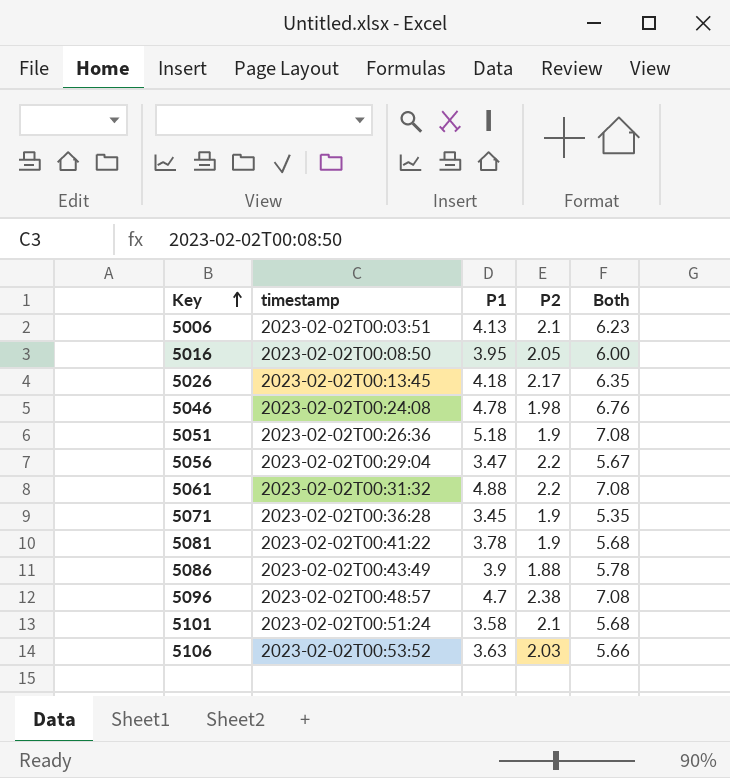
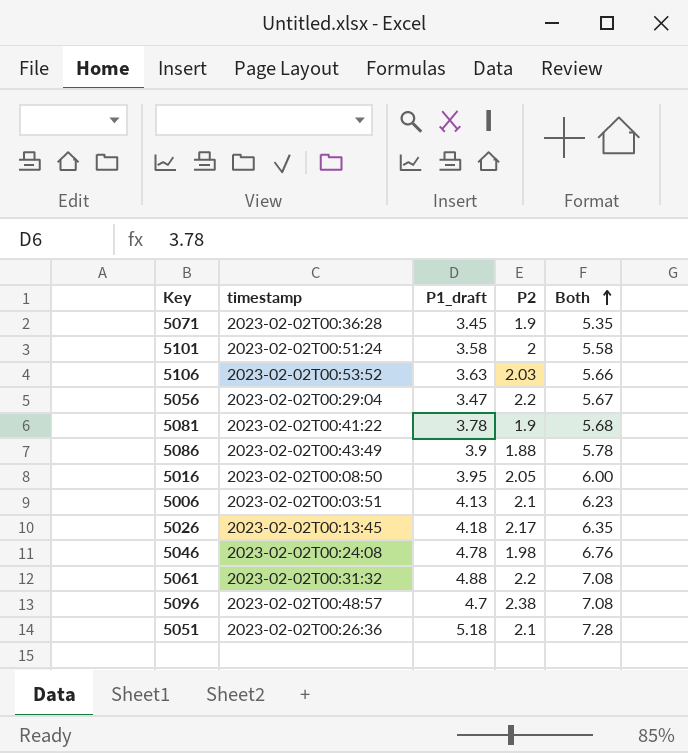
row order: Key ascending -> Both ascending
column name: P1 -> P1_draft
5101 | P2: 2.1 -> 2
5101 | Both: 5.68 -> 5.58
5051 | P2: 1.9 -> 2.1
5051 | Both: 7.08 -> 7.28

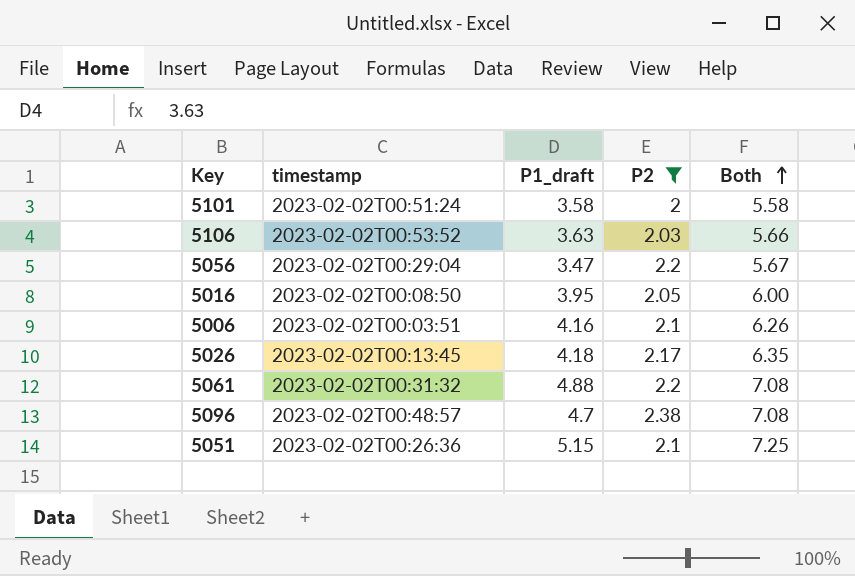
filter: none -> P2 >= 2
5006 | P1_draft: 4.13 -> 4.16
5006 | Both: 6.23 -> 6.26
5051 | P1_draft: 5.18 -> 5.15
5051 | Both: 7.28 -> 7.25

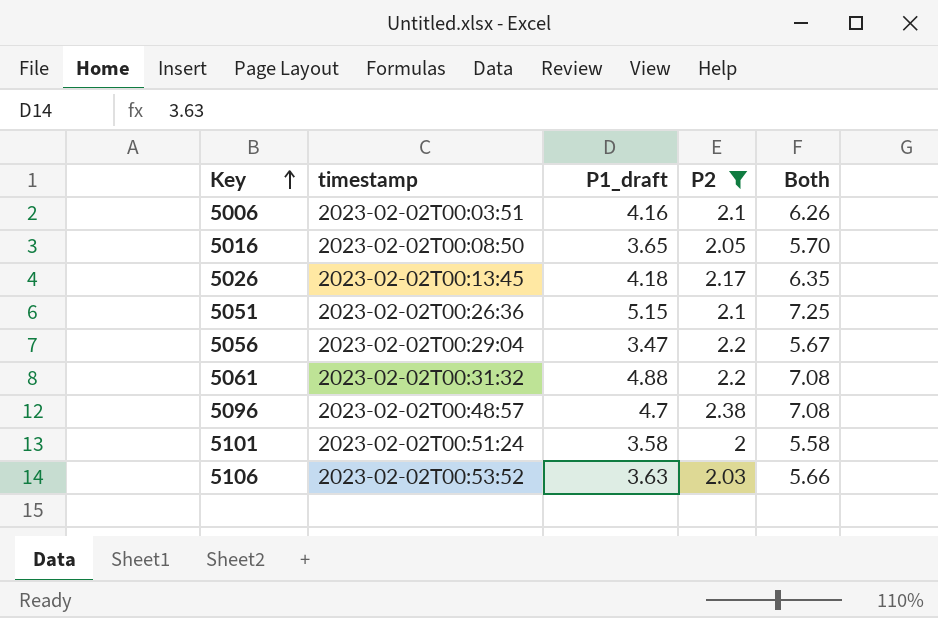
row order: Both ascending -> Key ascending
5016 | P1_draft: 3.95 -> 3.65
5016 | Both: 6.00 -> 5.70

